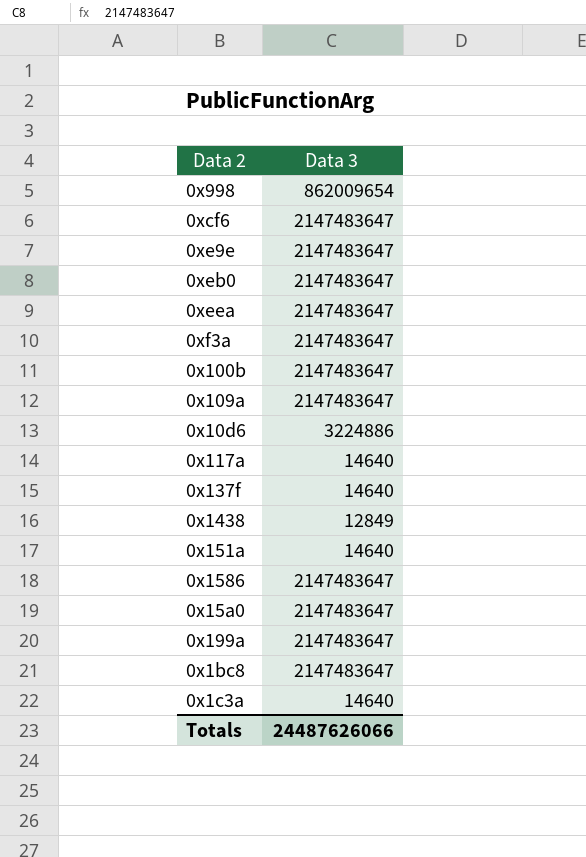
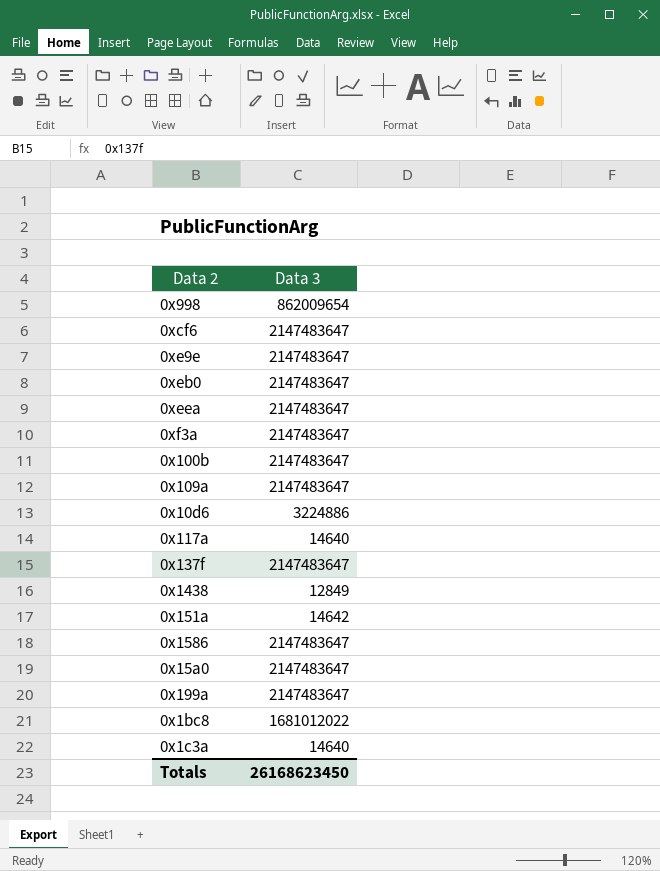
0x137f | Data 3: 14640 -> 2147483647
0x151a | Data 3: 14640 -> 14642
0x1bc8 | Data 3: 2147483647 -> 1681012022
Totals | Data 3: 24487626066 -> 26168623450

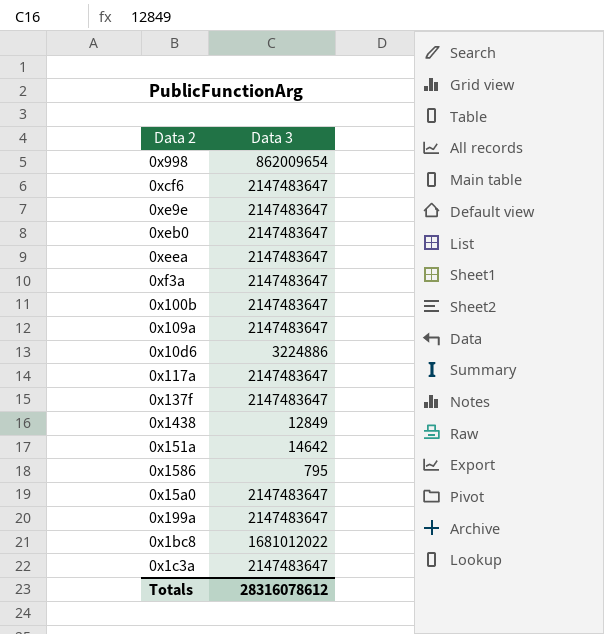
0x117a | Data 3: 14640 -> 2147483647
0x1586 | Data 3: 2147483647 -> 795
0x1c3a | Data 3: 14640 -> 2147483647
Totals | Data 3: 26168623450 -> 28316078612

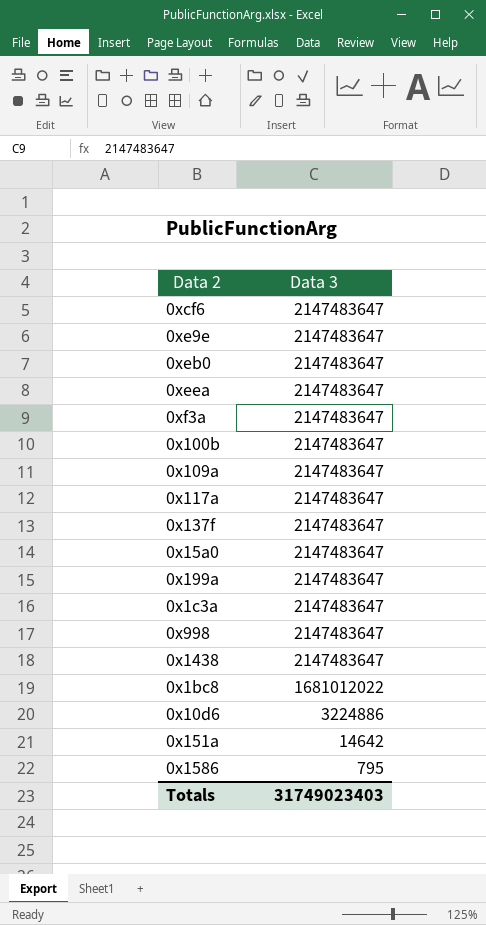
row order: none -> Data 3 descending
0x998 | Data 3: 862009654 -> 2147483647
0x1438 | Data 3: 12849 -> 2147483647
Totals | Data 3: 28316078612 -> 31749023403

